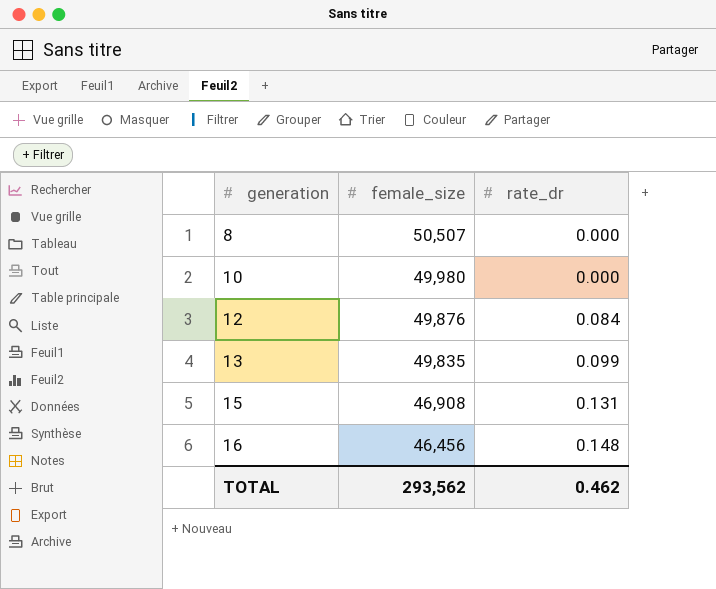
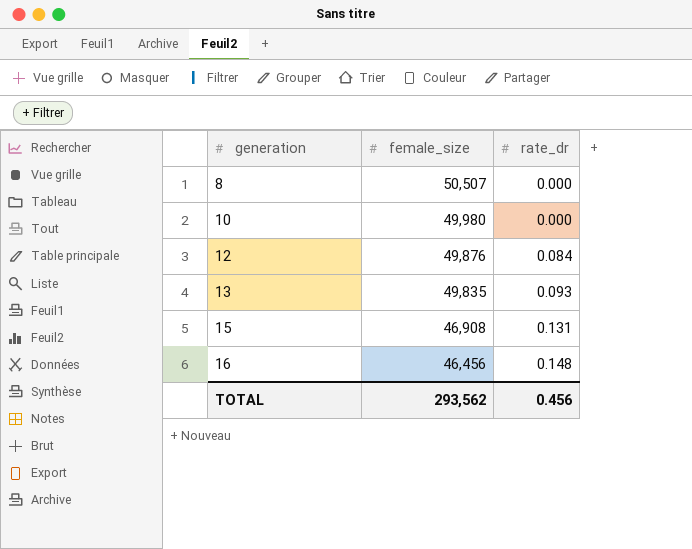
13 | rate_dr: 0.099 -> 0.093
TOTAL | rate_dr: 0.462 -> 0.456

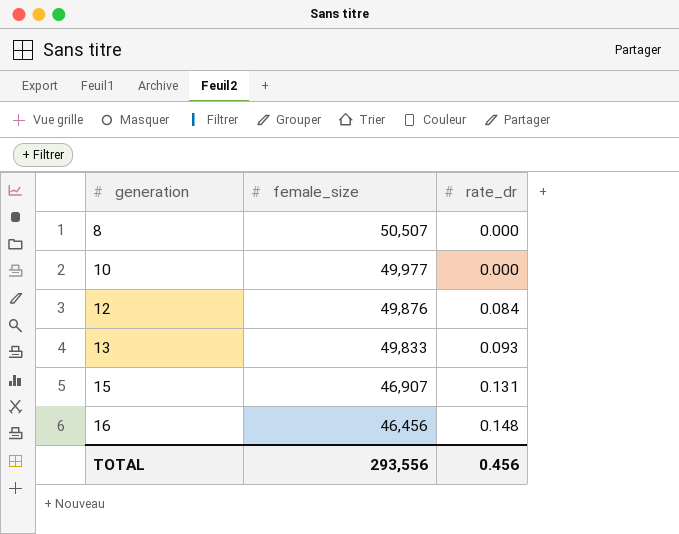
10 | female_size: 49,980 -> 49,977
13 | female_size: 49,835 -> 49,833
15 | female_size: 46,908 -> 46,907
TOTAL | female_size: 293,562 -> 293,556

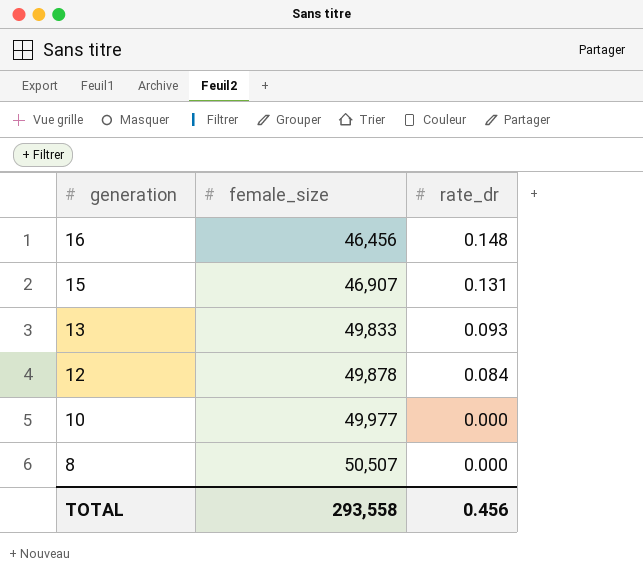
row order: generation ascending -> generation descending
12 | female_size: 49,876 -> 49,878
TOTAL | female_size: 293,556 -> 293,558

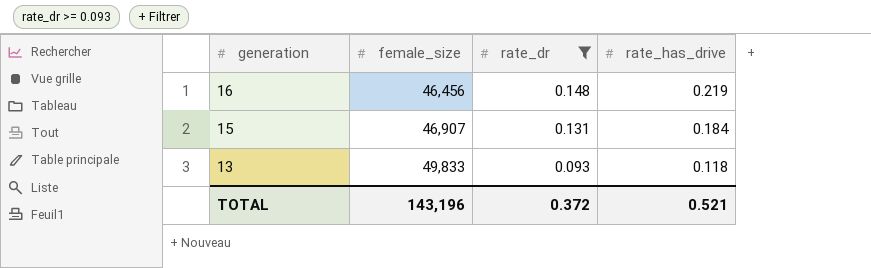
filter: none -> rate_dr >= 0.093
column rate_has_drive | position: none -> 4
TOTAL | female_size: 293,558 -> 143,196
TOTAL | rate_dr: 0.456 -> 0.372

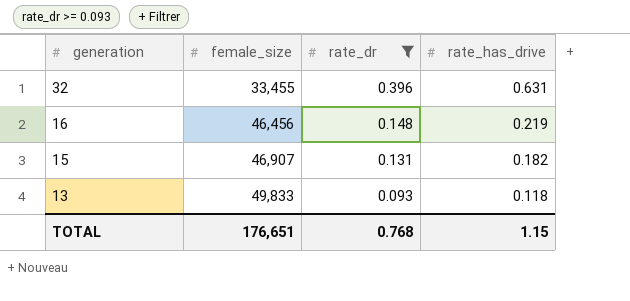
row 32: none -> 33,455 | 0.396 | 0.631
15 | rate_has_drive: 0.184 -> 0.182
TOTAL | female_size: 143,196 -> 176,651
TOTAL | rate_dr: 0.372 -> 0.768
TOTAL | rate_has_drive: 0.521 -> 1.15

